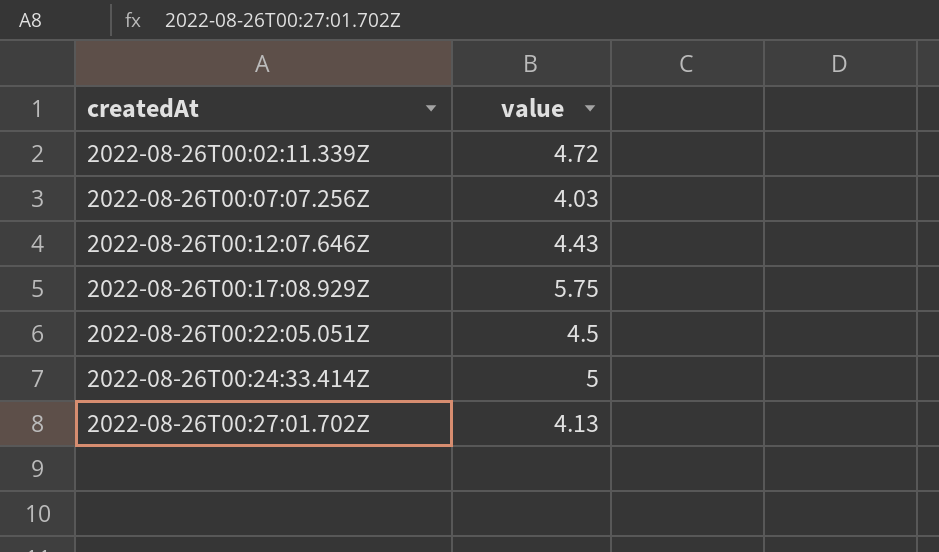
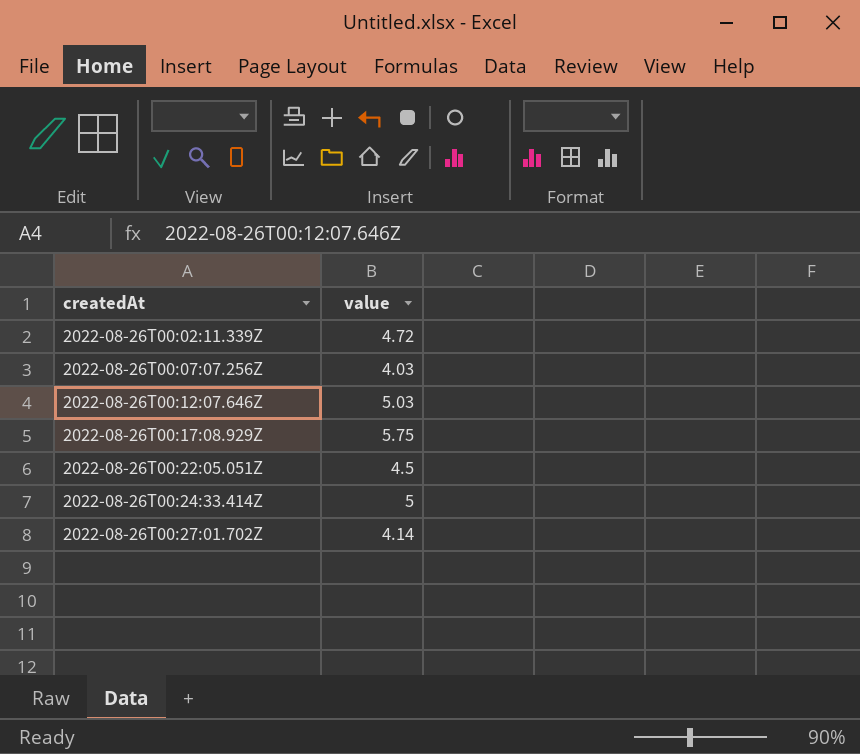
2022-08-26T00:12:07.646Z | value: 4.43 -> 5.03
2022-08-26T00:27:01.702Z | value: 4.13 -> 4.14

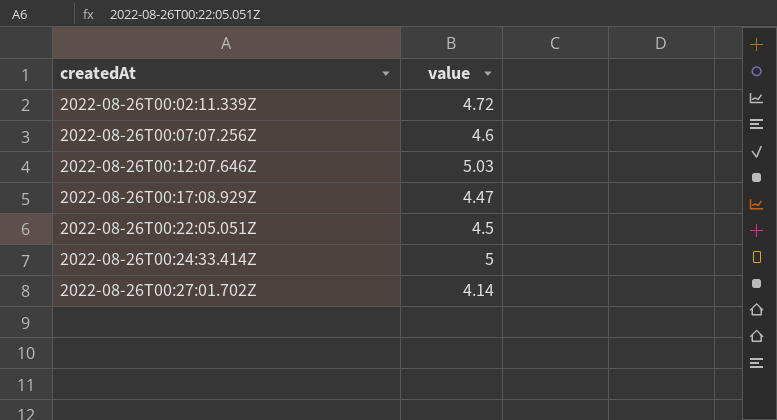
2022-08-26T00:07:07.256Z | value: 4.03 -> 4.6
2022-08-26T00:17:08.929Z | value: 5.75 -> 4.47

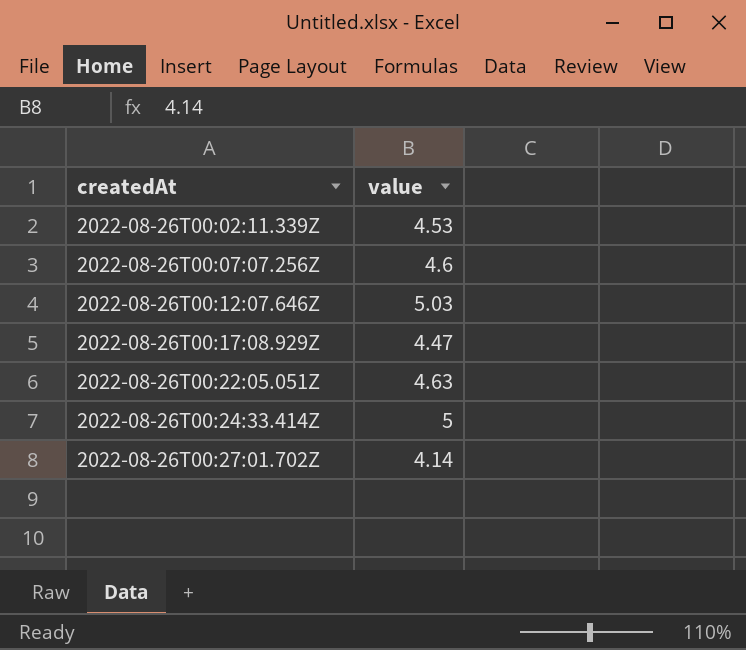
2022-08-26T00:02:11.339Z | value: 4.72 -> 4.53
2022-08-26T00:22:05.051Z | value: 4.5 -> 4.63

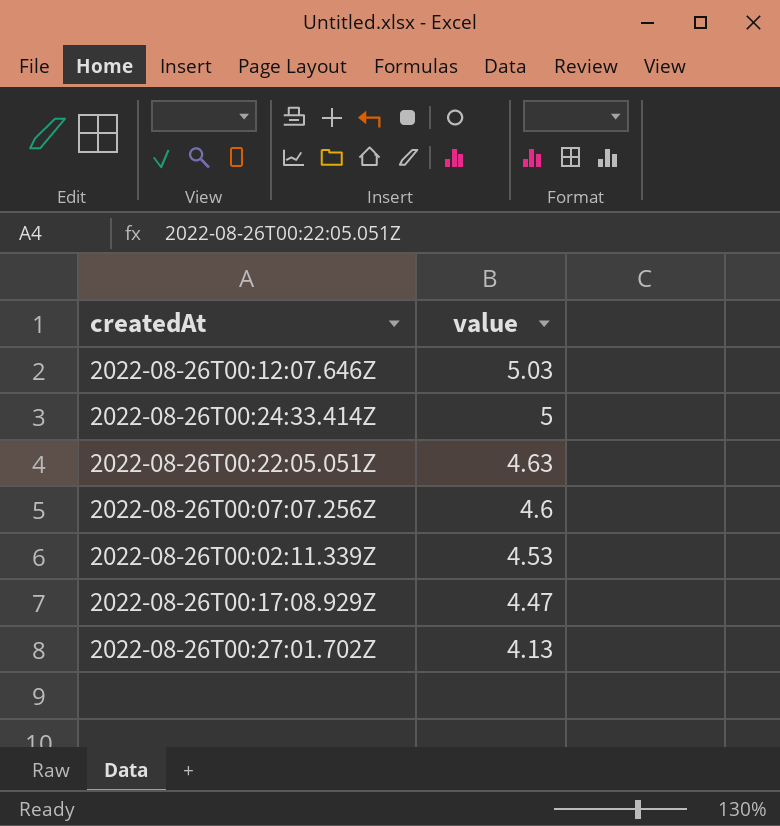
row order: createdAt ascending -> value descending
2022-08-26T00:27:01.702Z | value: 4.14 -> 4.13

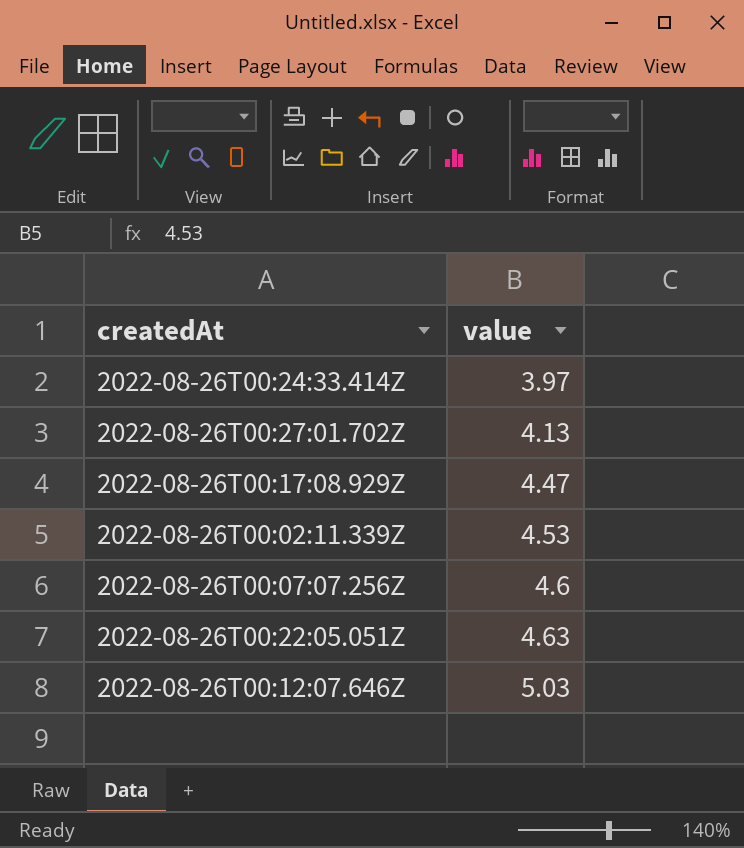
row order: value descending -> value ascending
2022-08-26T00:24:33.414Z | value: 5 -> 3.97

